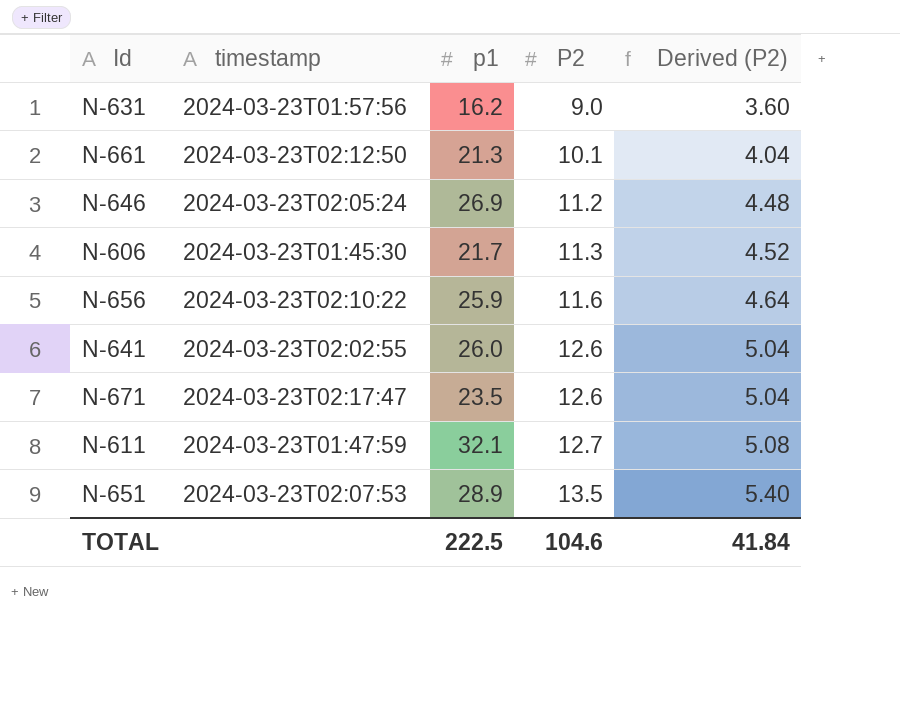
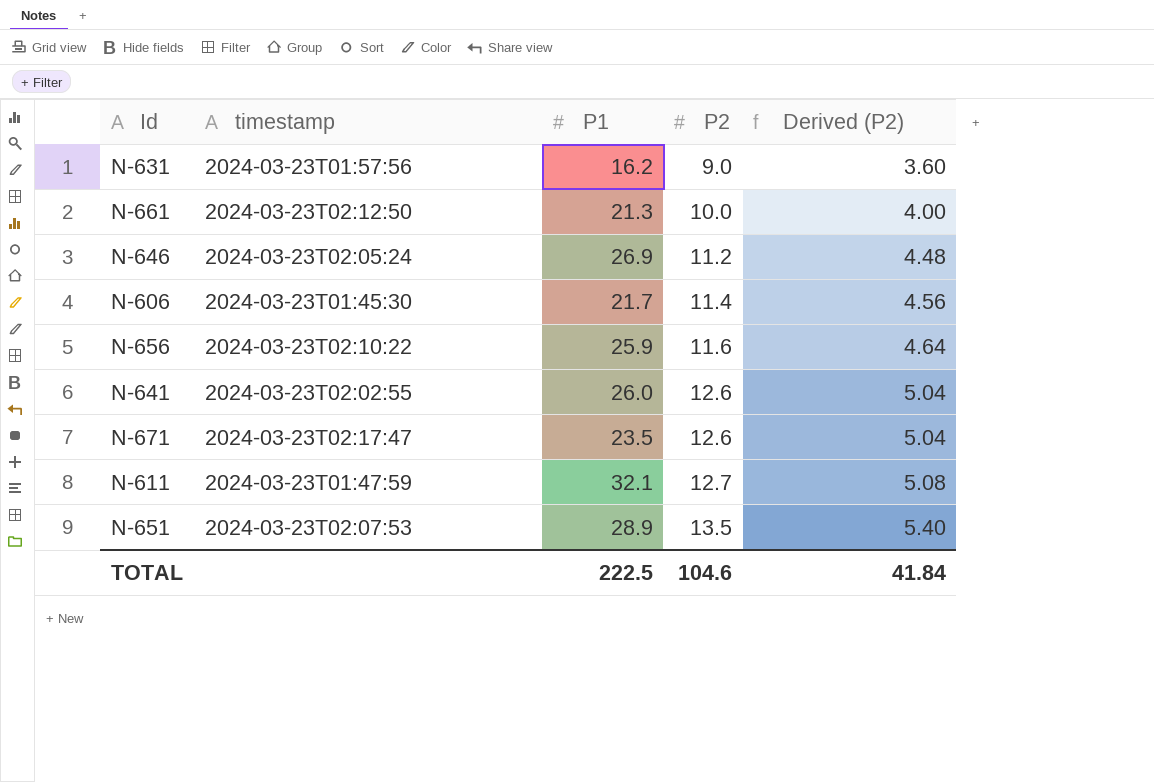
column name: p1 -> P1
N-661 | P2: 10.1 -> 10.0
N-661 | Derived (P2): 4.04 -> 4.00
N-606 | P2: 11.3 -> 11.4
N-606 | Derived (P2): 4.52 -> 4.56

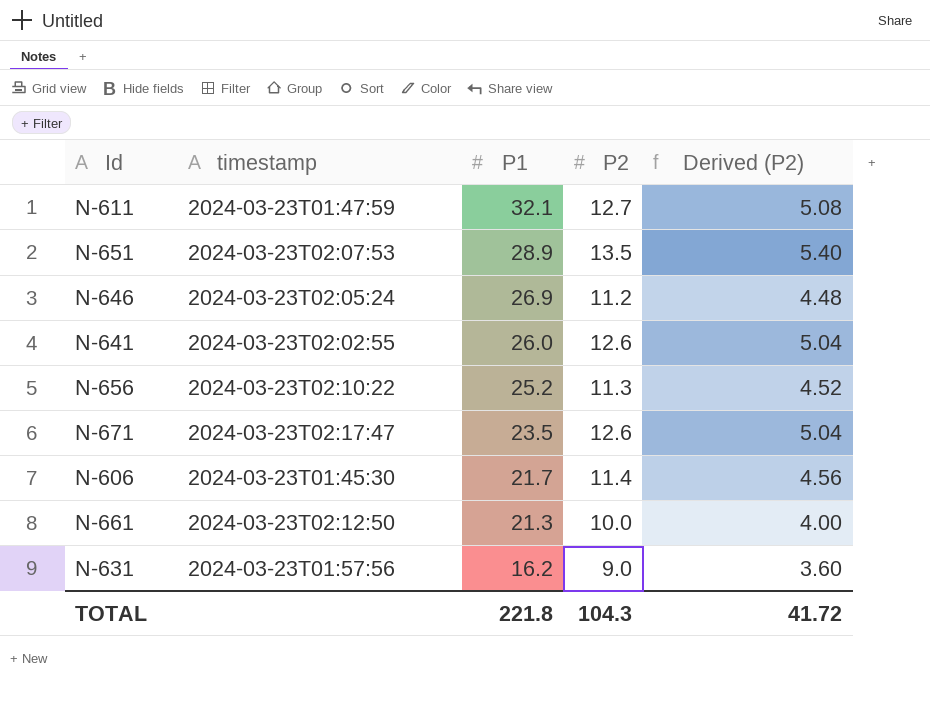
row order: P2 ascending -> P1 descending
N-656 | P1: 25.9 -> 25.2
N-656 | P2: 11.6 -> 11.3
N-656 | Derived (P2): 4.64 -> 4.52
TOTAL | P1: 222.5 -> 221.8
TOTAL | P2: 104.6 -> 104.3
TOTAL | Derived (P2): 41.84 -> 41.72

